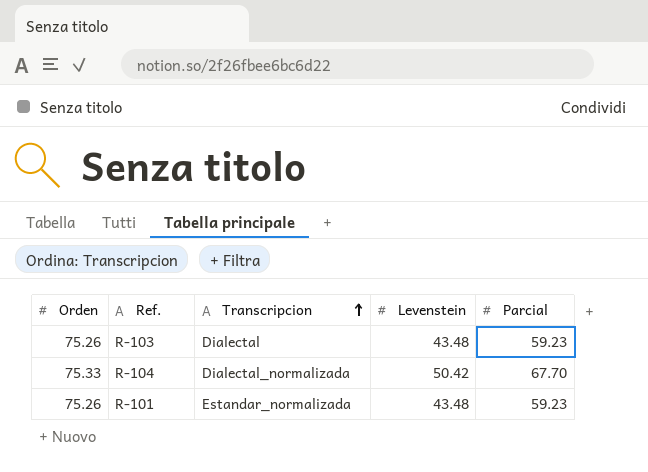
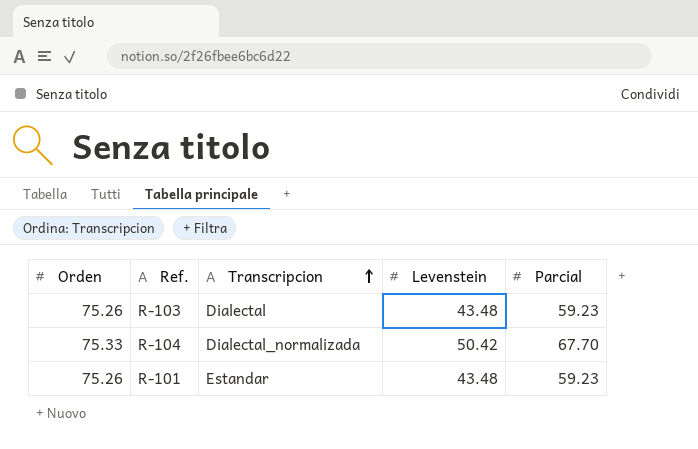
R-101 | Transcripcion: Estandar_normalizada -> Estandar

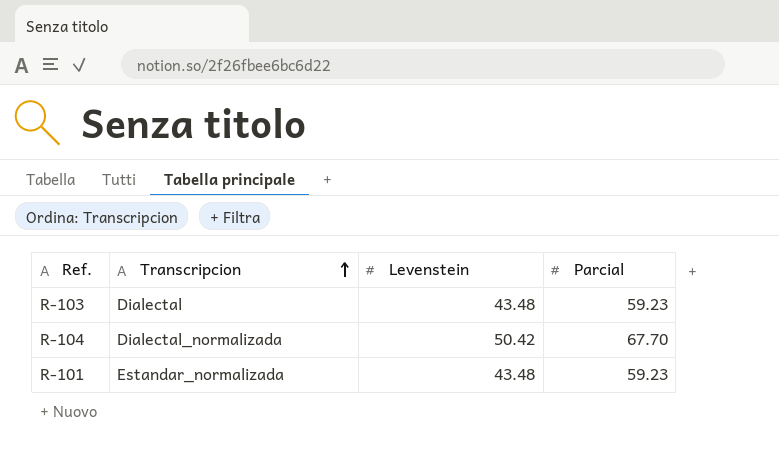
column Orden | position: 1 -> none
R-101 | Transcripcion: Estandar -> Estandar_normalizada

